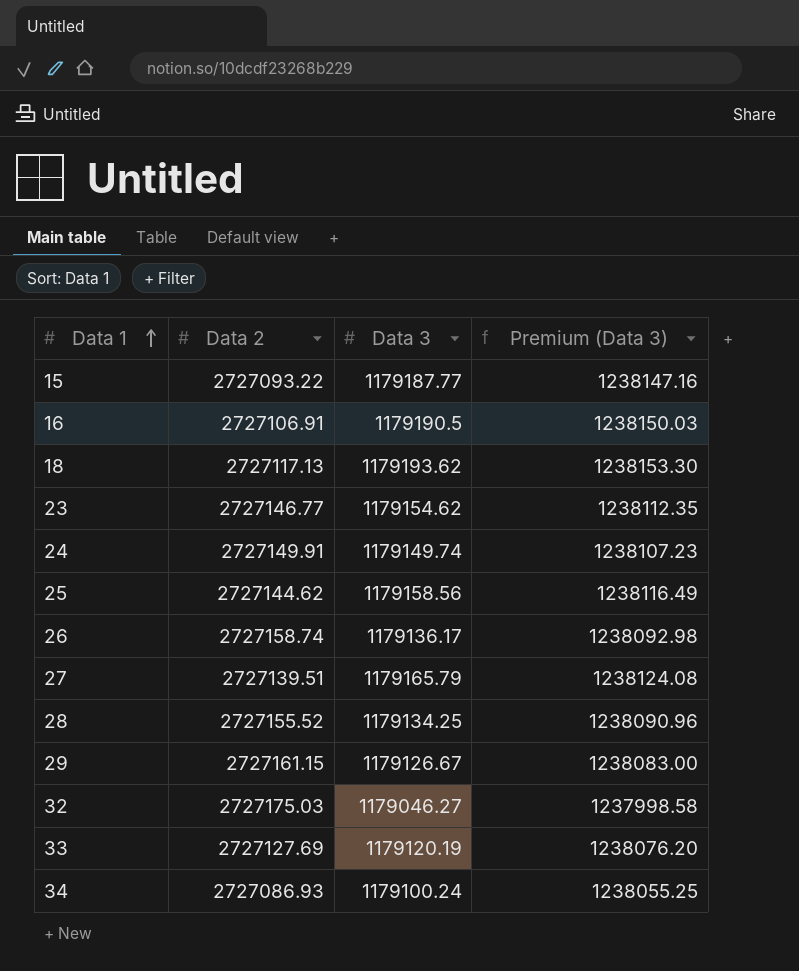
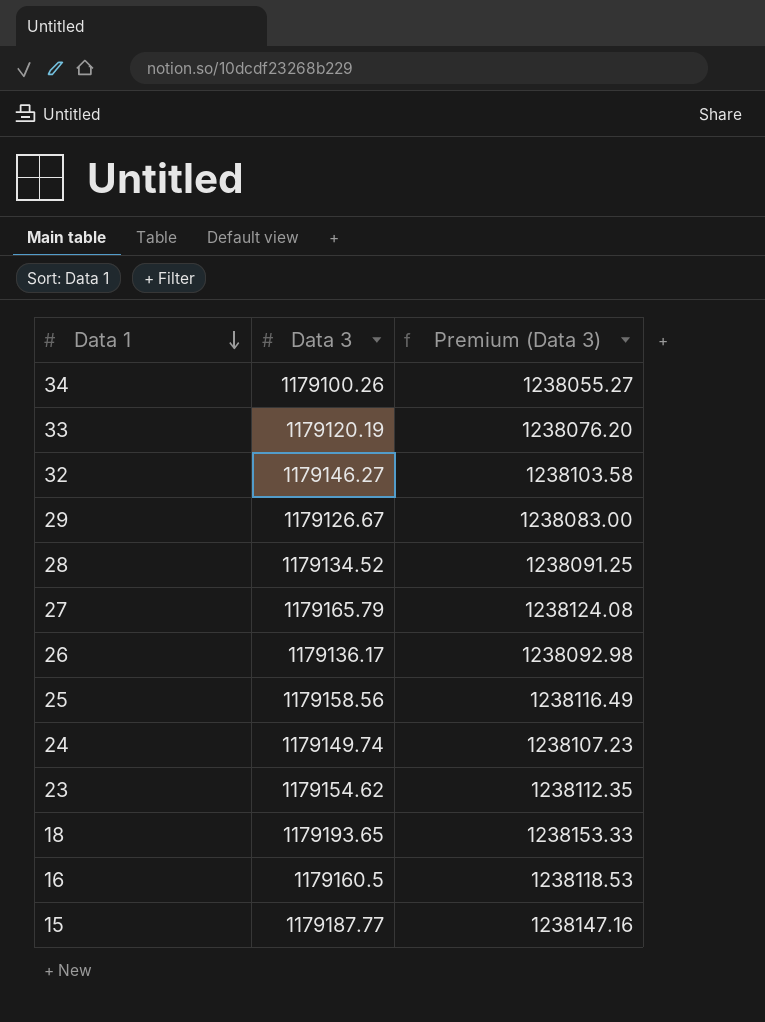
row order: Data 1 ascending -> Data 1 descending
column Data 2 | position: 2 -> none
34 | Data 3: 1179100.24 -> 1179100.26
34 | Premium (Data 3): 1238055.25 -> 1238055.27
32 | Data 3: 1179046.27 -> 1179146.27
32 | Premium (Data 3): 1237998.58 -> 1238103.58
28 | Data 3: 1179134.25 -> 1179134.52
28 | Premium (Data 3): 1238090.96 -> 1238091.25
18 | Data 3: 1179193.62 -> 1179193.65
18 | Premium (Data 3): 1238153.30 -> 1238153.33
16 | Data 3: 1179190.5 -> 1179160.5
16 | Premium (Data 3): 1238150.03 -> 1238118.53

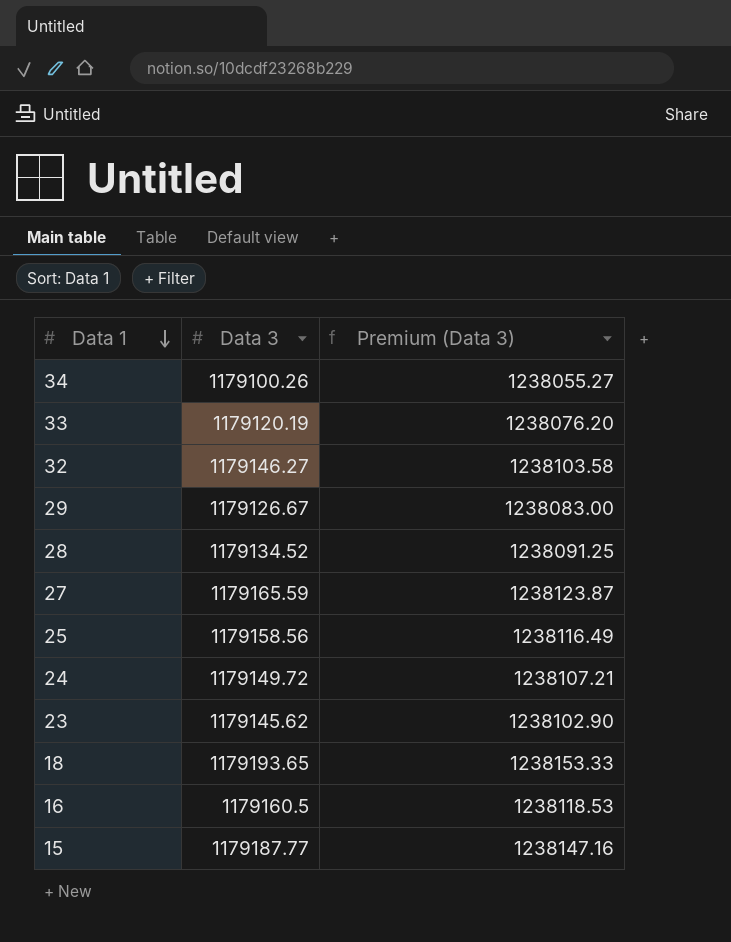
row 26: 1179136.17 | 1238092.98 -> none
27 | Data 3: 1179165.79 -> 1179165.59
27 | Premium (Data 3): 1238124.08 -> 1238123.87
24 | Data 3: 1179149.74 -> 1179149.72
24 | Premium (Data 3): 1238107.23 -> 1238107.21
23 | Data 3: 1179154.62 -> 1179145.62
23 | Premium (Data 3): 1238112.35 -> 1238102.90

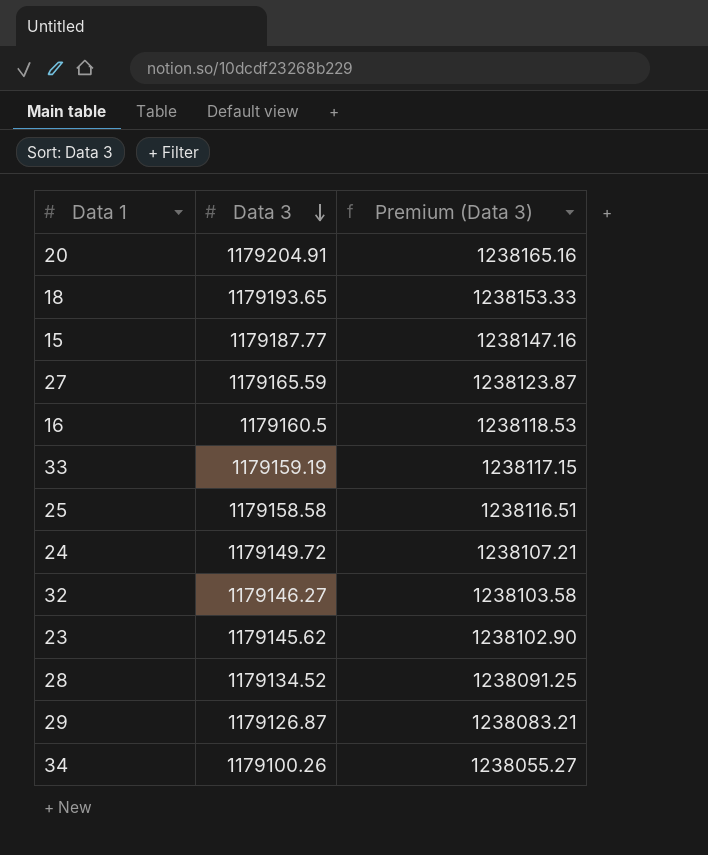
row order: Data 1 descending -> Data 3 descending
row 20: none -> 1179204.91 | 1238165.16
33 | Data 3: 1179120.19 -> 1179159.19
33 | Premium (Data 3): 1238076.20 -> 1238117.15
25 | Data 3: 1179158.56 -> 1179158.58
25 | Premium (Data 3): 1238116.49 -> 1238116.51
29 | Data 3: 1179126.67 -> 1179126.87
29 | Premium (Data 3): 1238083.00 -> 1238083.21

